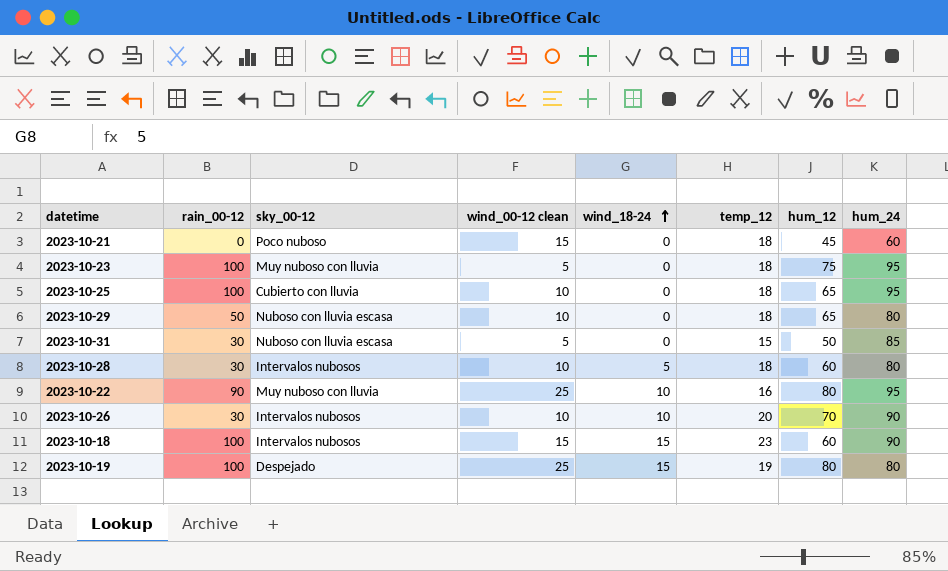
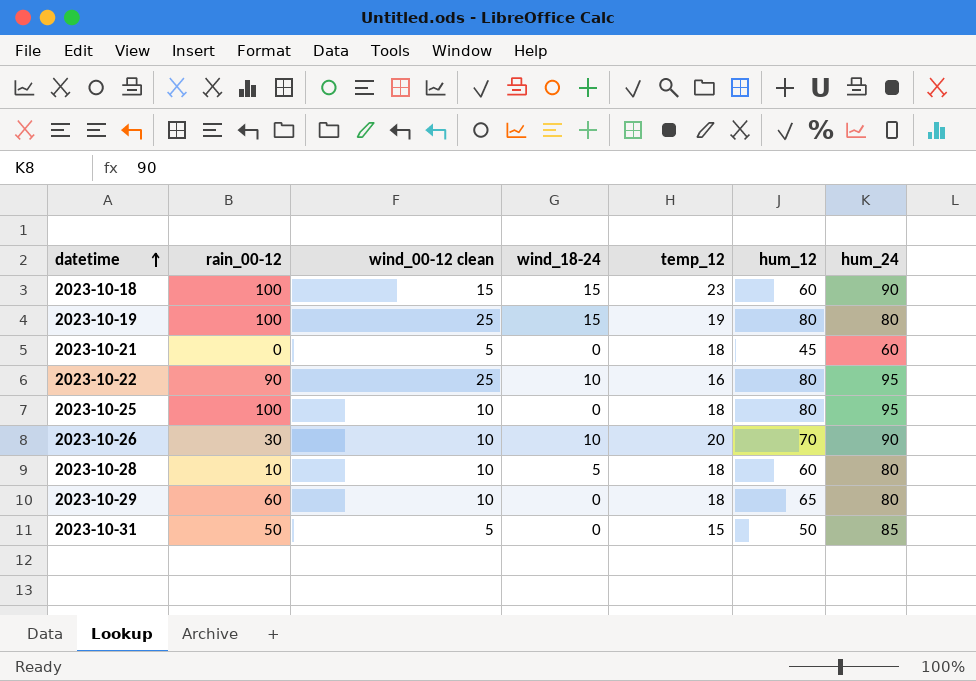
row order: wind_18-24 ascending -> datetime ascending
column sky_00-12 | position: 3 -> none
row 2023-10-23: 100 | Muy nuboso con lluvia | 5 | 0 | 18 | 75 | 95 -> none
2023-10-21 | wind_00-12 clean: 15 -> 5
2023-10-25 | hum_12: 65 -> 80
2023-10-28 | rain_00-12: 30 -> 10
2023-10-29 | rain_00-12: 50 -> 60
2023-10-31 | rain_00-12: 30 -> 50

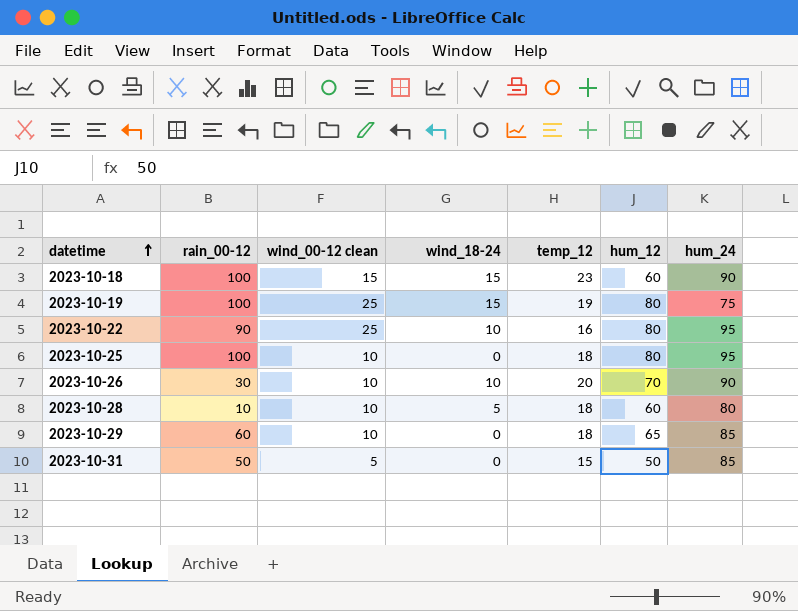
row 2023-10-21: 0 | 5 | 0 | 18 | 45 | 60 -> none
2023-10-19 | hum_24: 80 -> 75
2023-10-29 | hum_24: 80 -> 85

